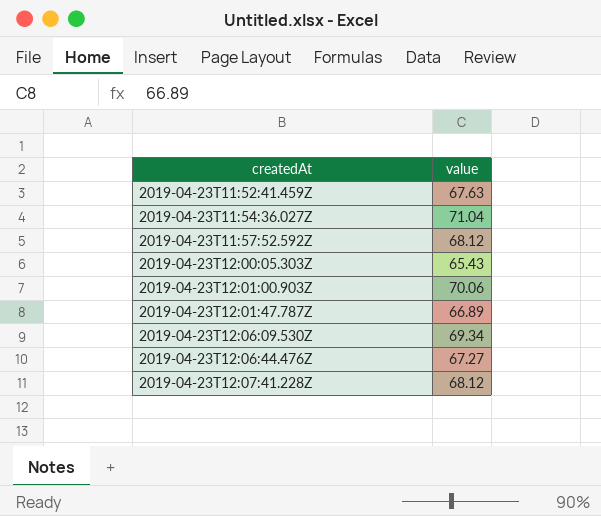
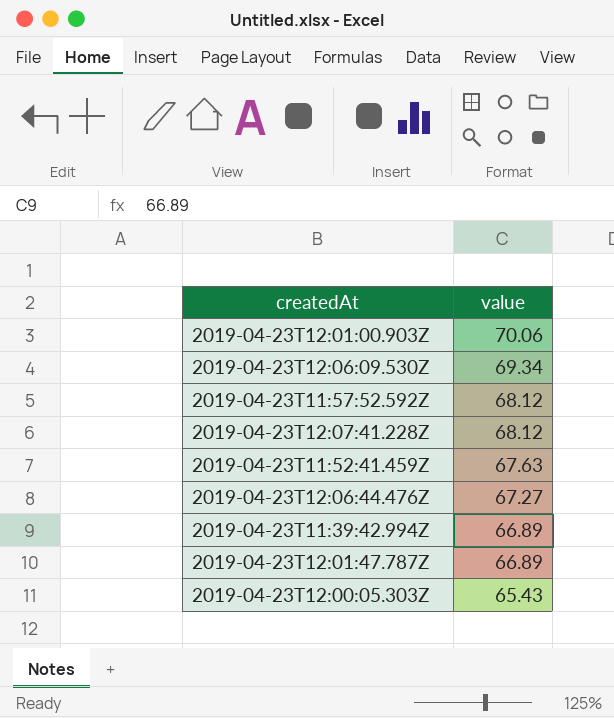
row order: createdAt ascending -> value descending
row 2019-04-23T11:54:36.027Z: 71.04 -> none
row 2019-04-23T11:39:42.994Z: none -> 66.89

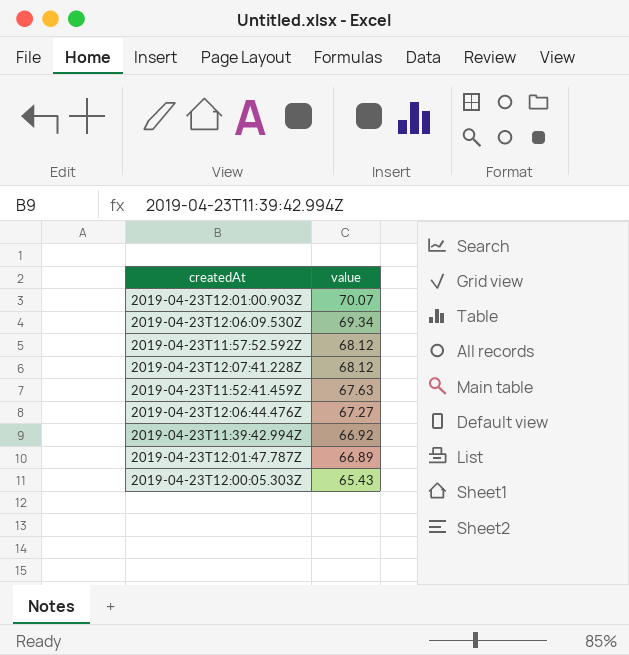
2019-04-23T12:01:00.903Z | value: 70.06 -> 70.07
2019-04-23T11:39:42.994Z | value: 66.89 -> 66.92

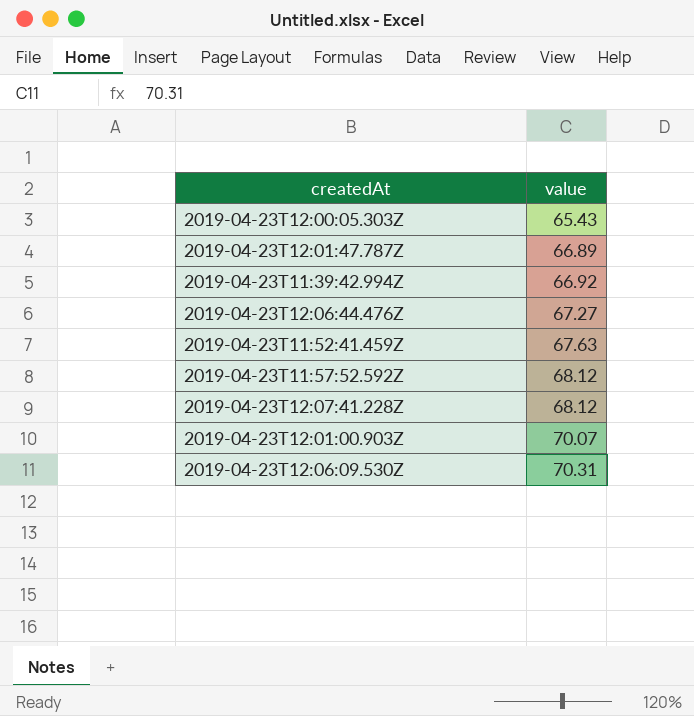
row order: value descending -> value ascending
2019-04-23T12:06:09.530Z | value: 69.34 -> 70.31

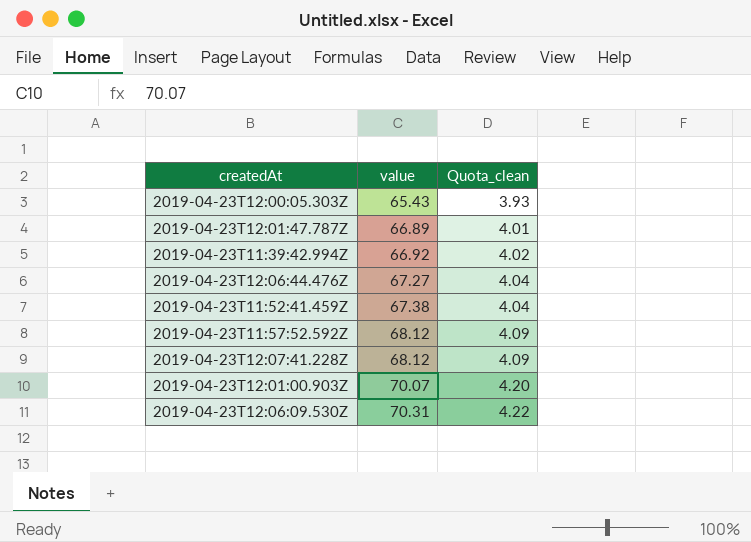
column Quota_clean | formula: none -> [value] * 0.06
2019-04-23T11:52:41.459Z | value: 67.63 -> 67.38

